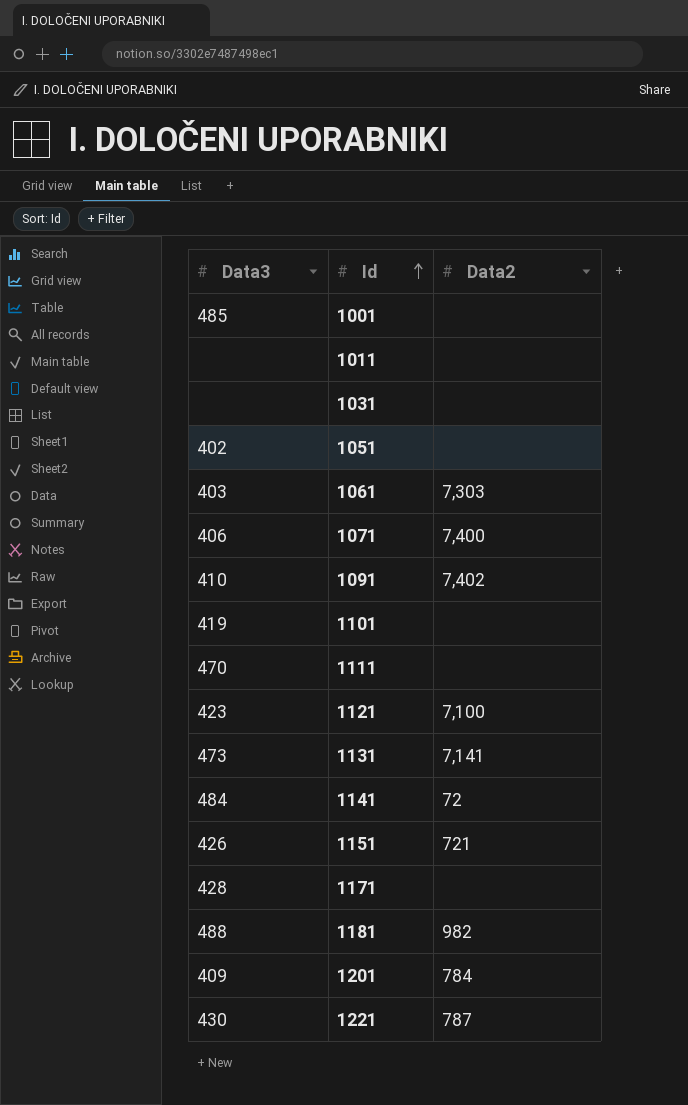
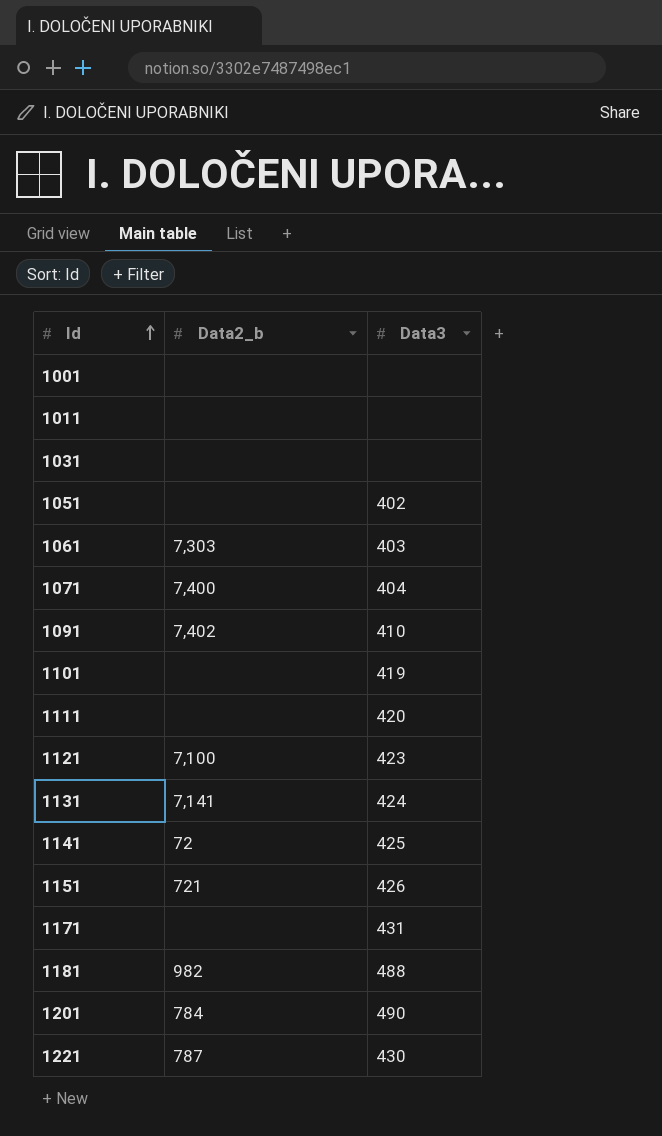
column name: Data2 -> Data2_b
column Data3 | position: 1 -> 3
1001 | Data3: 485 -> none
1071 | Data3: 406 -> 404
1111 | Data3: 470 -> 420
1131 | Data3: 473 -> 424
1141 | Data3: 484 -> 425
1171 | Data3: 428 -> 431
1201 | Data3: 409 -> 490

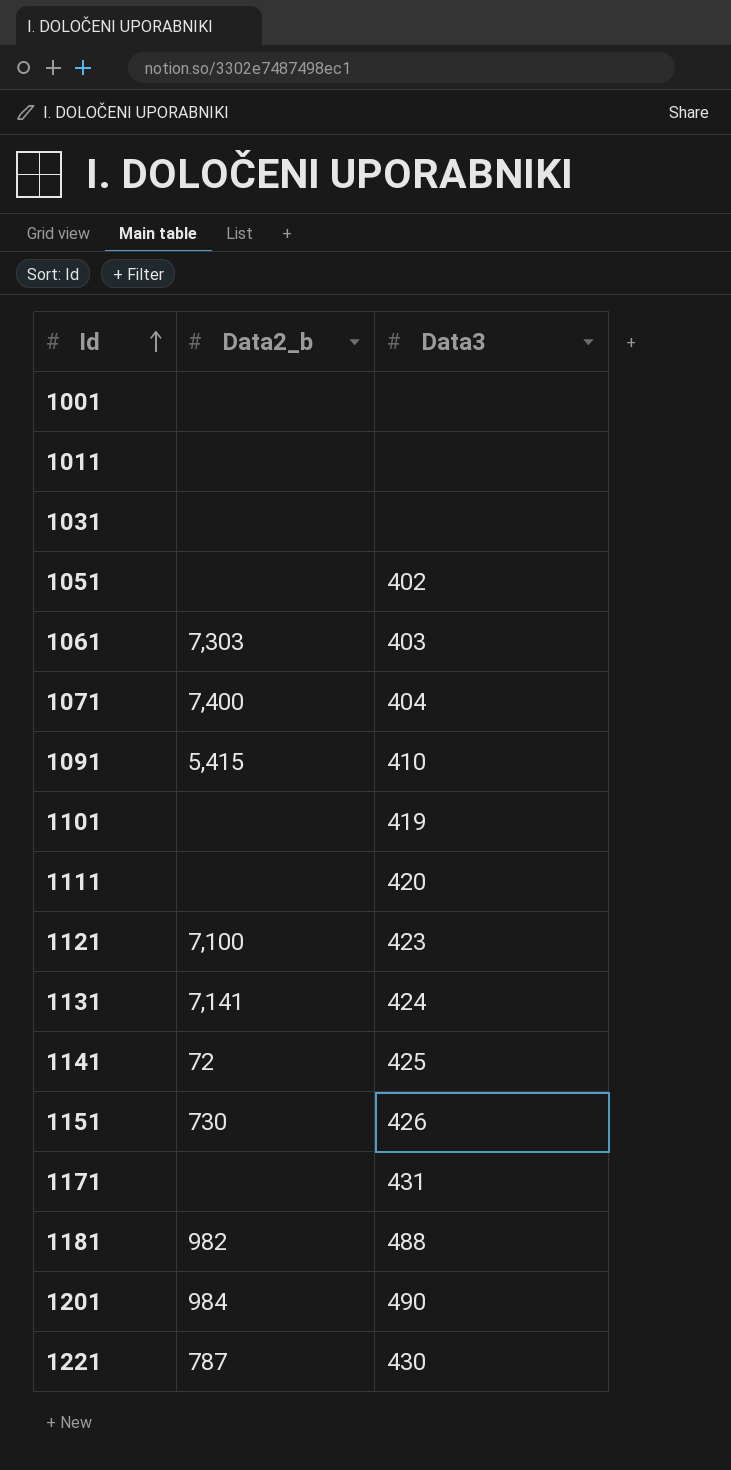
1091 | Data2_b: 7,402 -> 5,415
1151 | Data2_b: 721 -> 730
1201 | Data2_b: 784 -> 984

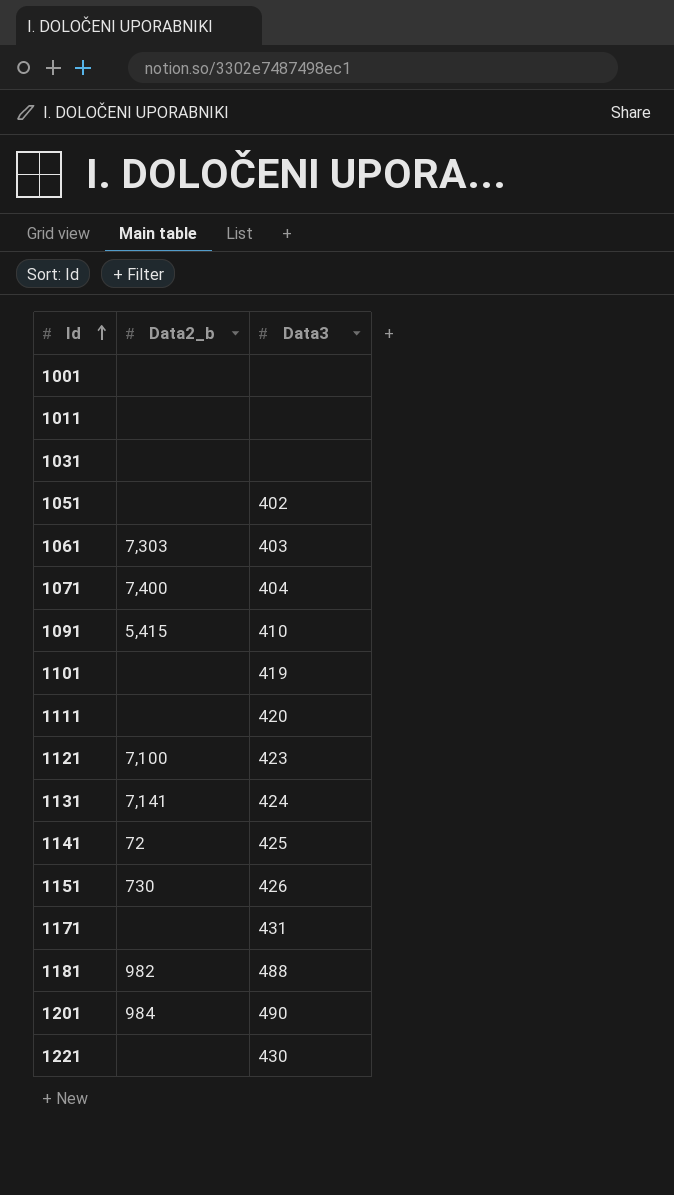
1221 | Data2_b: 787 -> none

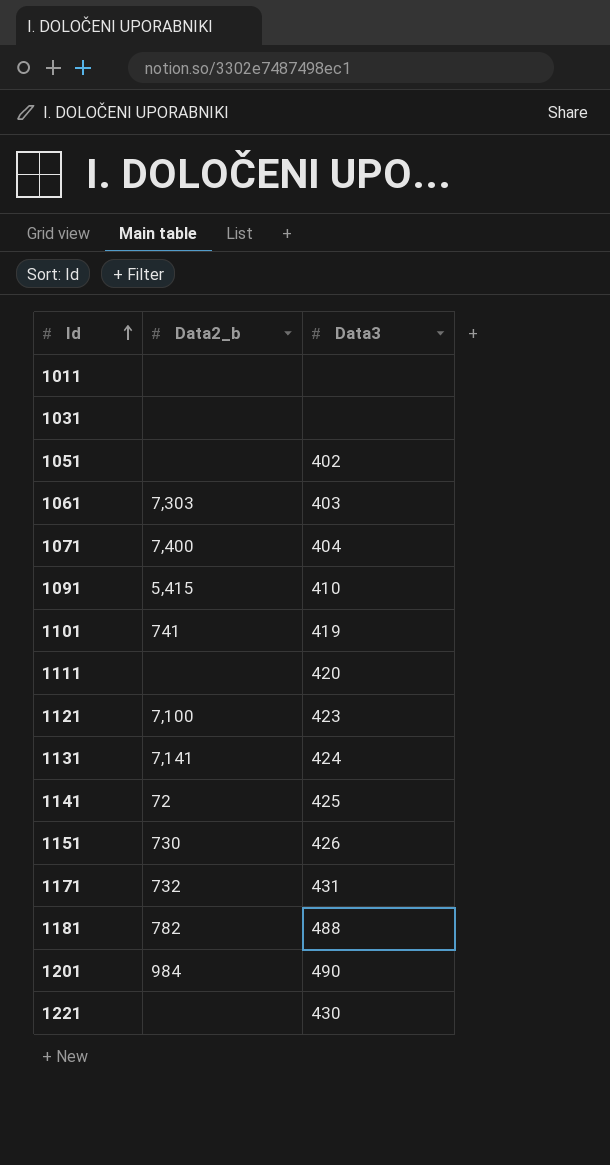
row 1001: none | none -> none
1101 | Data2_b: none -> 741
1171 | Data2_b: none -> 732
1181 | Data2_b: 982 -> 782

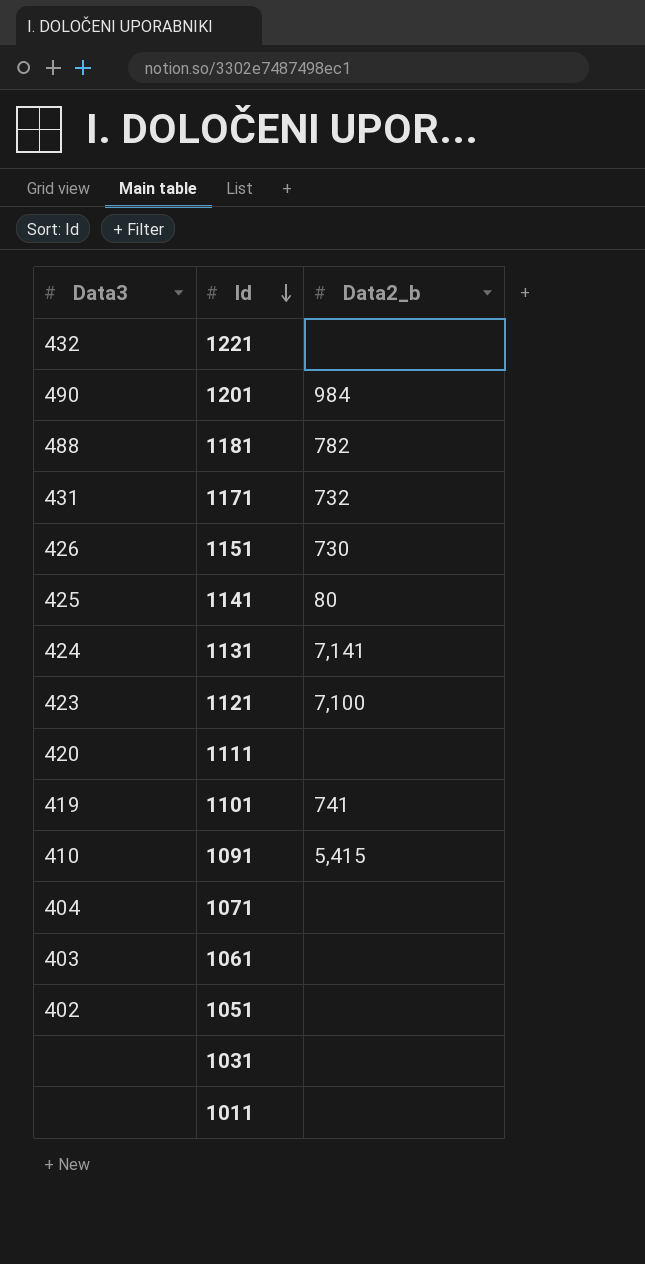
row order: Id ascending -> Id descending
column Data3 | position: 3 -> 1
1221 | Data3: 430 -> 432
1141 | Data2_b: 72 -> 80
1071 | Data2_b: 7,400 -> none
1061 | Data2_b: 7,303 -> none

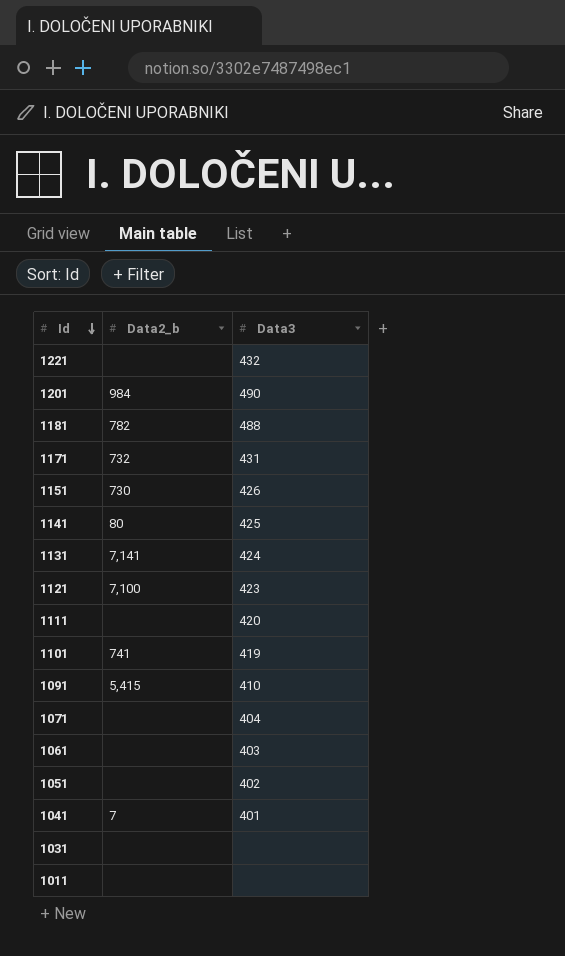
column Data3 | position: 1 -> 3
row 1041: none -> 7 | 401

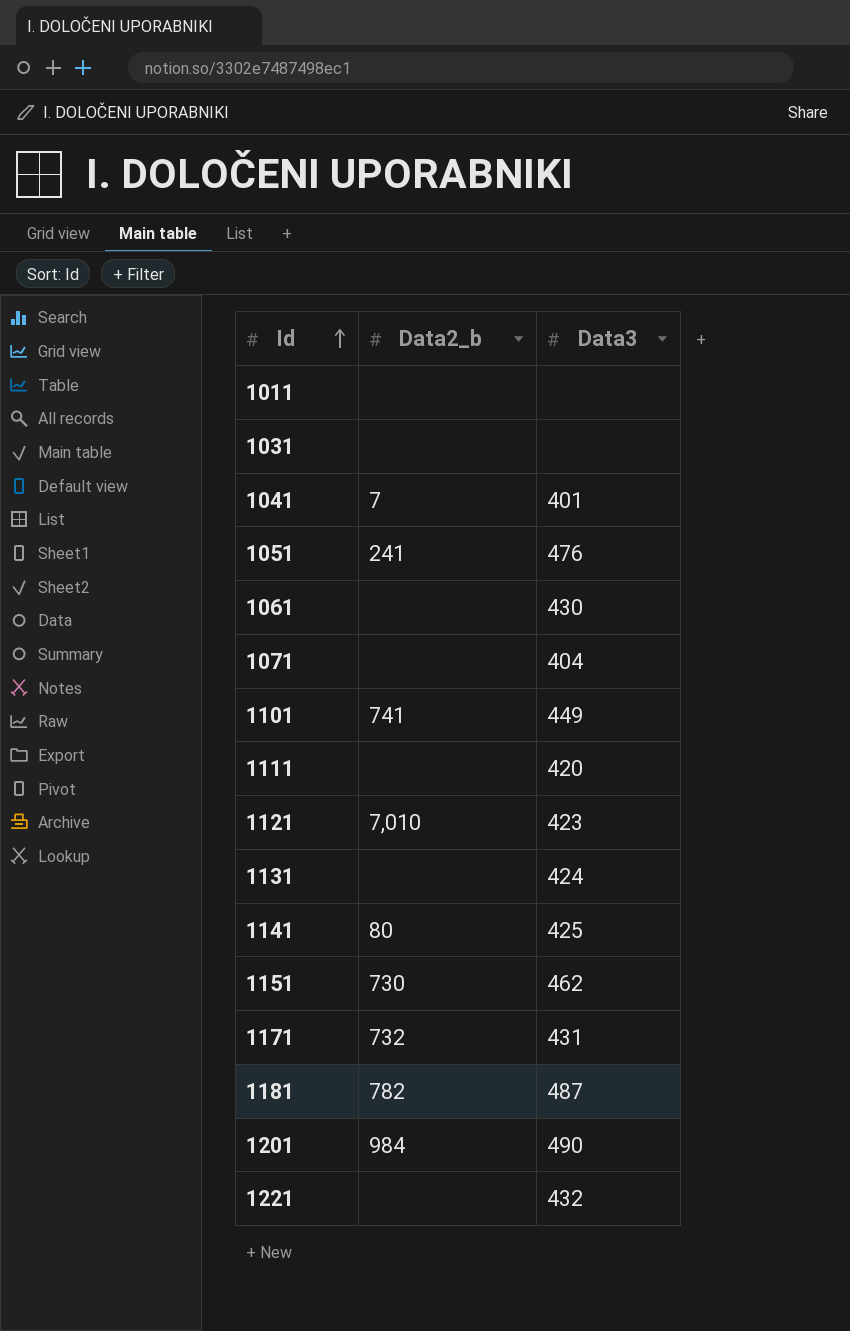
row order: Id descending -> Id ascending
row 1091: 5,415 | 410 -> none
1051 | Data2_b: none -> 241
1051 | Data3: 402 -> 476
1061 | Data3: 403 -> 430
1101 | Data3: 419 -> 449
1121 | Data2_b: 7,100 -> 7,010
1131 | Data2_b: 7,141 -> none
1151 | Data3: 426 -> 462
1181 | Data3: 488 -> 487

